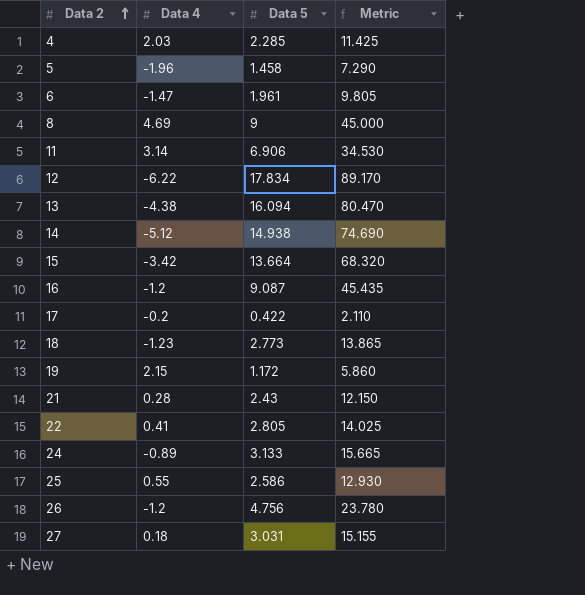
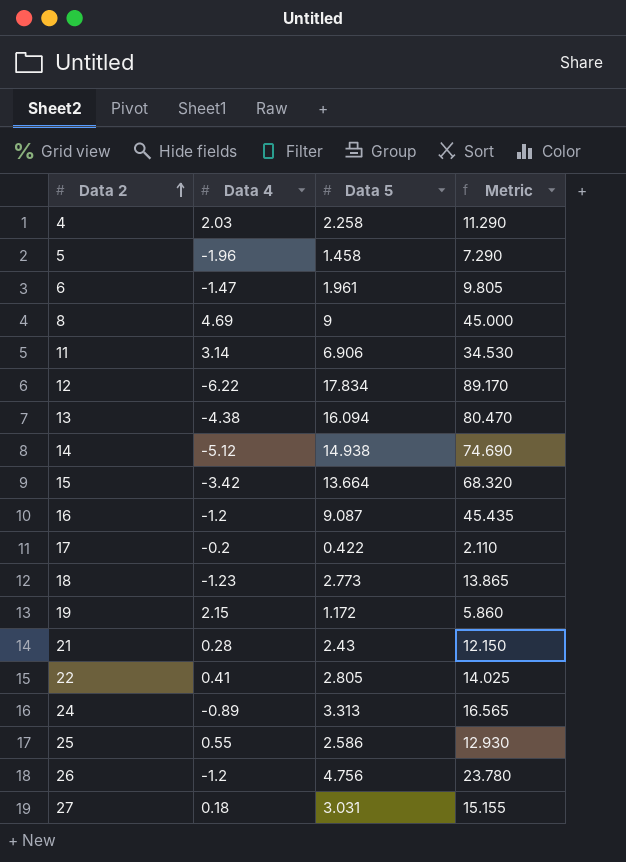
4 | Data 5: 2.285 -> 2.258
4 | Metric: 11.425 -> 11.290
24 | Data 5: 3.133 -> 3.313
24 | Metric: 15.665 -> 16.565

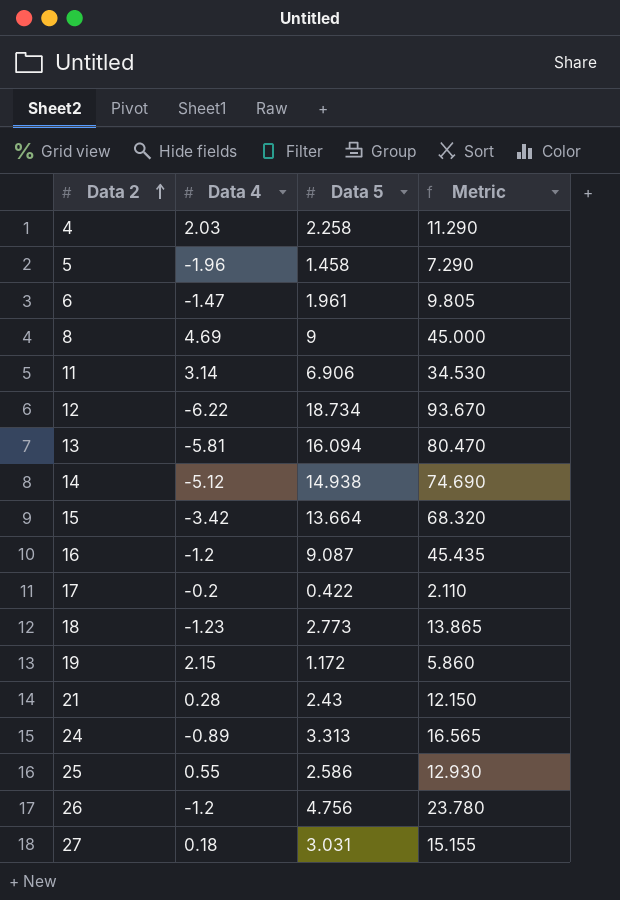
row 22: 0.41 | 2.805 | 14.025 -> none
12 | Data 5: 17.834 -> 18.734
12 | Metric: 89.170 -> 93.670
13 | Data 4: -4.38 -> -5.81

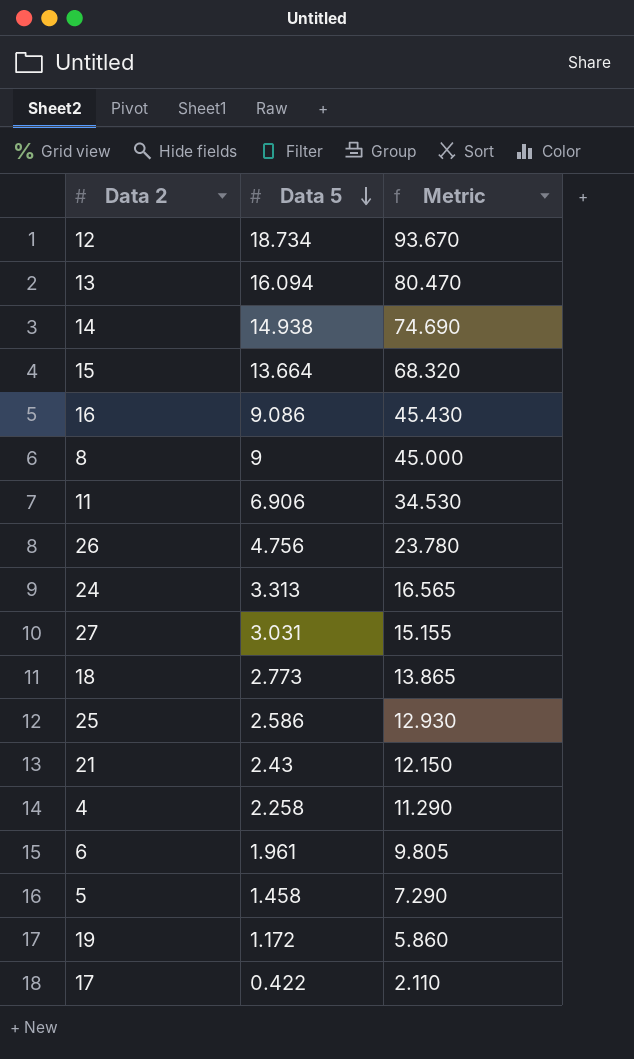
row order: Data 2 ascending -> Data 5 descending
column Data 4 | position: 2 -> none
16 | Data 5: 9.087 -> 9.086
16 | Metric: 45.435 -> 45.430

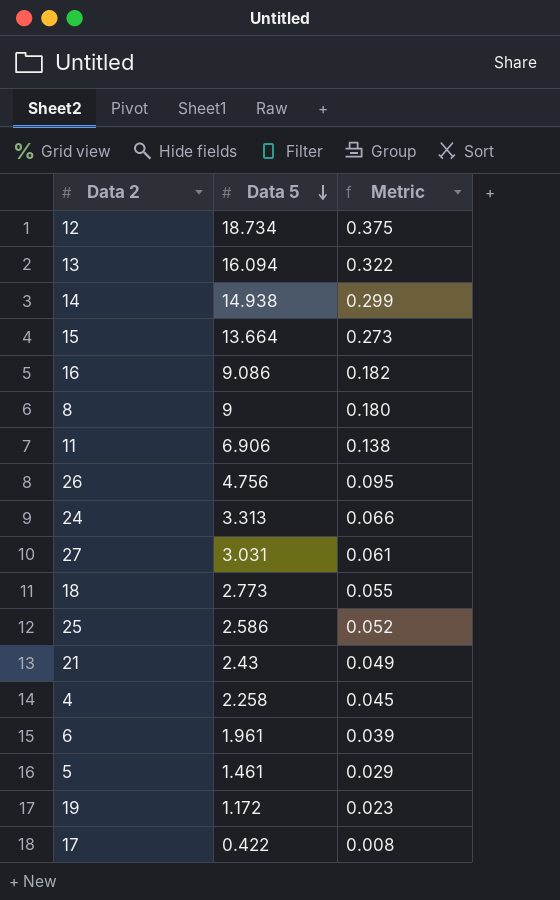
column Metric | formula: [Data 5] * 5 -> [Data 5] * 0.02
5 | Data 5: 1.458 -> 1.461

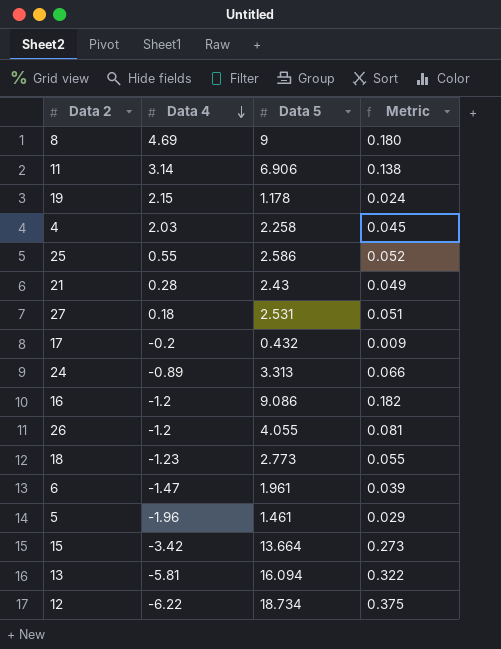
row order: Data 5 descending -> Data 4 descending
column Data 4 | position: none -> 2
row 14: 14.938 | 0.299 -> none
19 | Data 5: 1.172 -> 1.178
19 | Metric: 0.023 -> 0.024
27 | Data 5: 3.031 -> 2.531
27 | Metric: 0.061 -> 0.051
17 | Data 5: 0.422 -> 0.432
17 | Metric: 0.008 -> 0.009
26 | Data 5: 4.756 -> 4.055
26 | Metric: 0.095 -> 0.081

